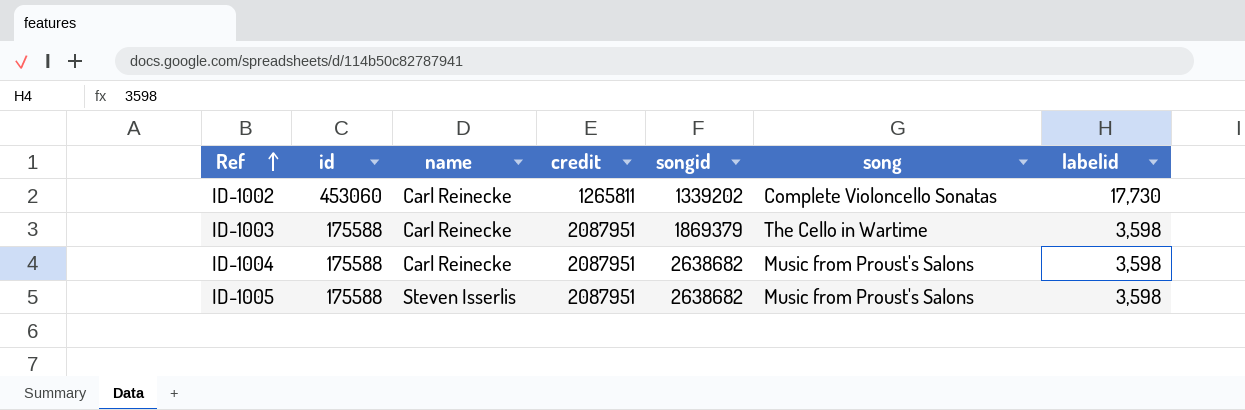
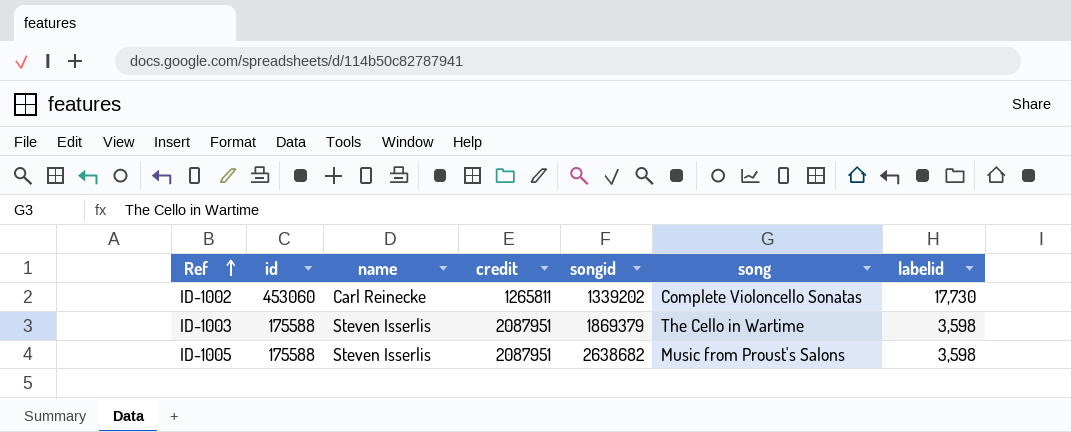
row ID-1004: 175588 | Carl Reinecke | 2087951 | 2638682 | Music from Proust's Salons | 3,598 -> none
ID-1003 | name: Carl Reinecke -> Steven Isserlis

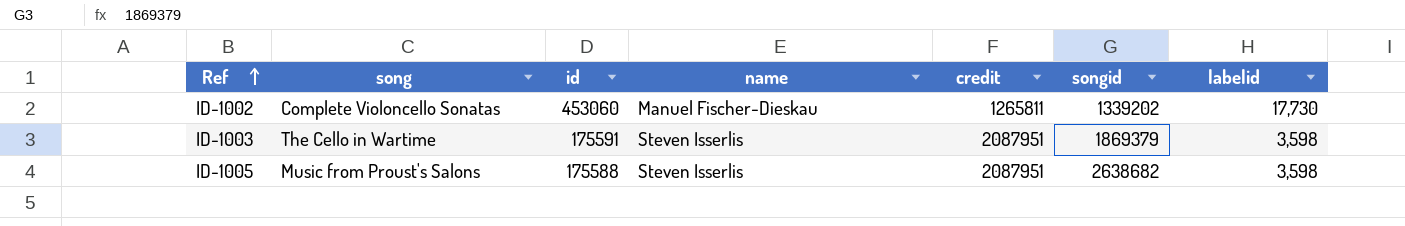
column song | position: 6 -> 2
ID-1002 | name: Carl Reinecke -> Manuel Fischer-Dieskau
ID-1003 | id: 175588 -> 175591

